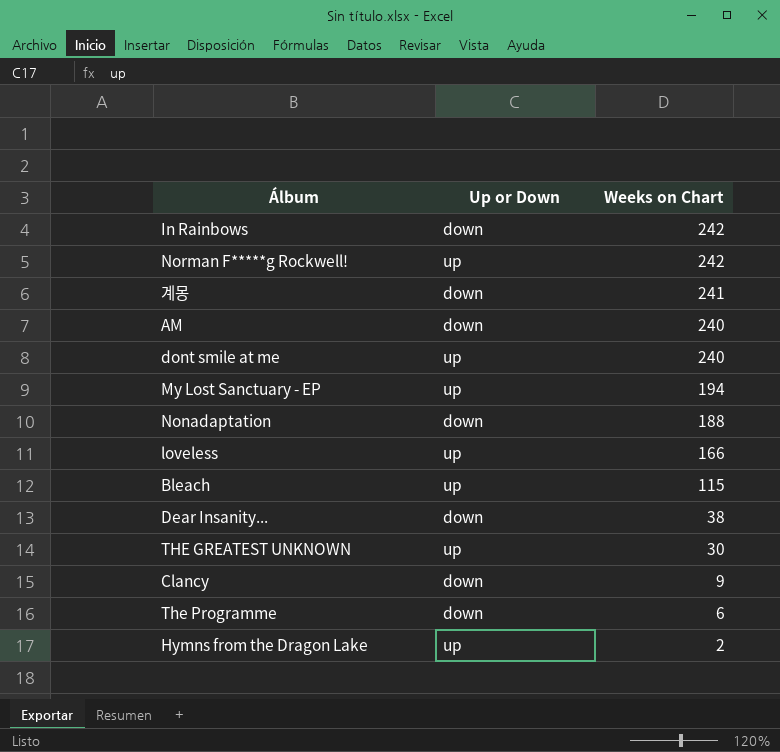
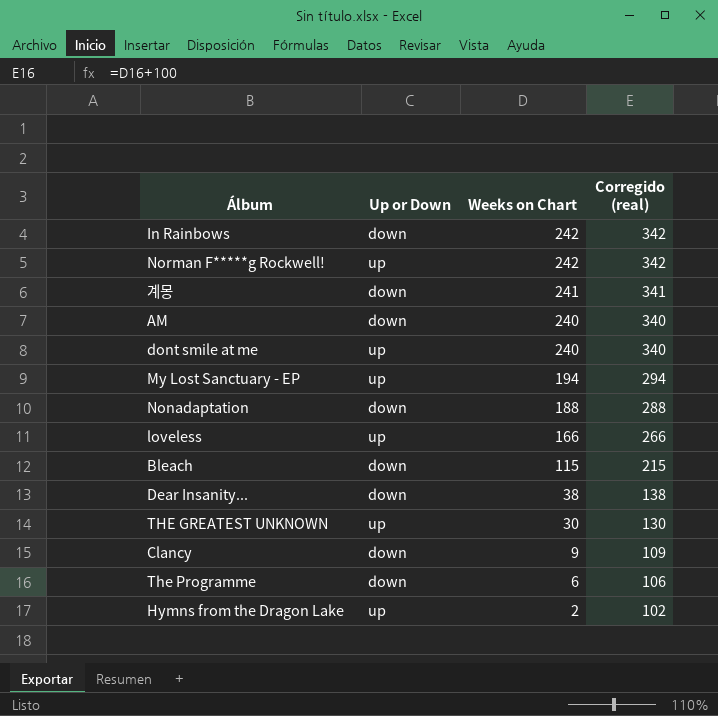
column Corregido (real) | formula: none -> [Weeks on Chart] + 100
Bleach | Up or Down: up -> down

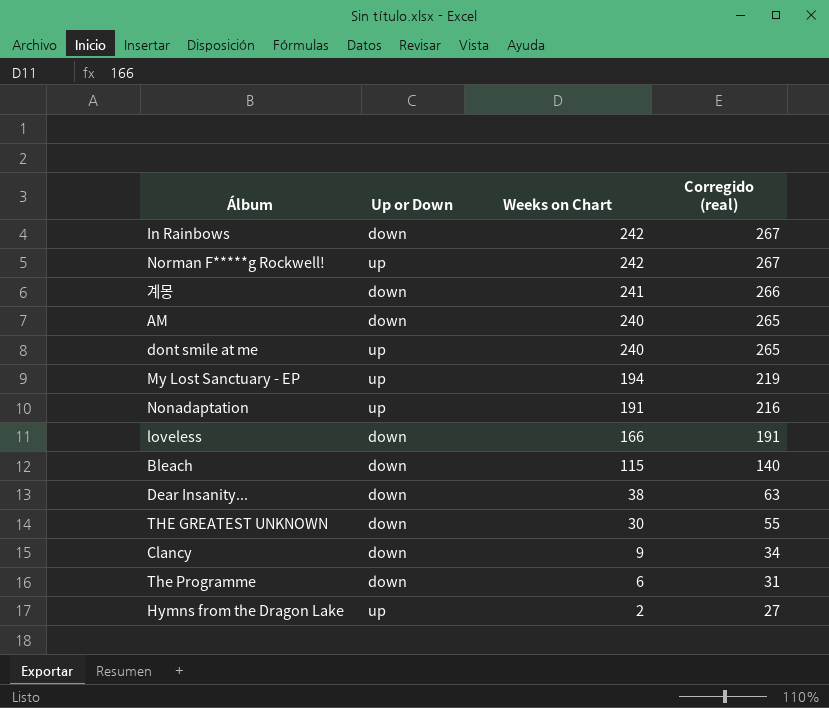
column Corregido (real) | formula: [Weeks on Chart] + 100 -> [Weeks on Chart] + 25
Nonadaptation | Up or Down: down -> up
Nonadaptation | Weeks on Chart: 188 -> 191
loveless | Up or Down: up -> down
THE GREATEST UNKNOWN | Up or Down: up -> down

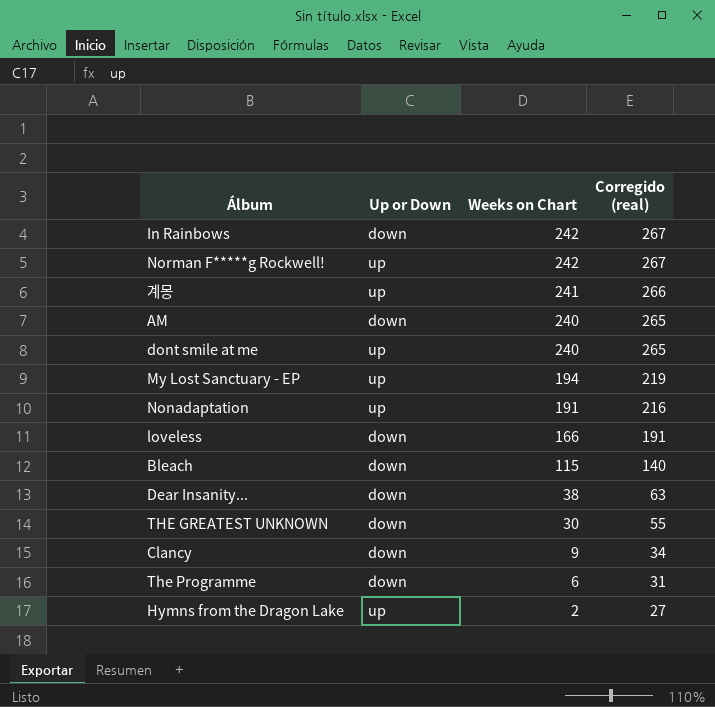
계몽 | Up or Down: down -> up

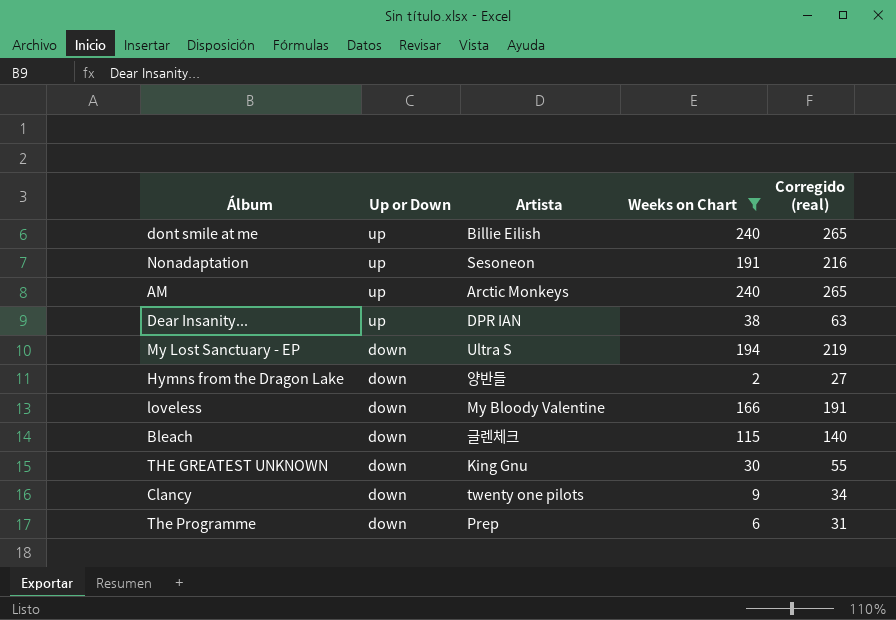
filter: none -> Weeks on Chart <= 240
row order: Weeks on Chart descending -> Up or Down descending
column Artista | position: none -> 3
AM | Up or Down: down -> up
Dear Insanity... | Up or Down: down -> up
My Lost Sanctuary - EP | Up or Down: up -> down
Hymns from the Dragon Lake | Up or Down: up -> down

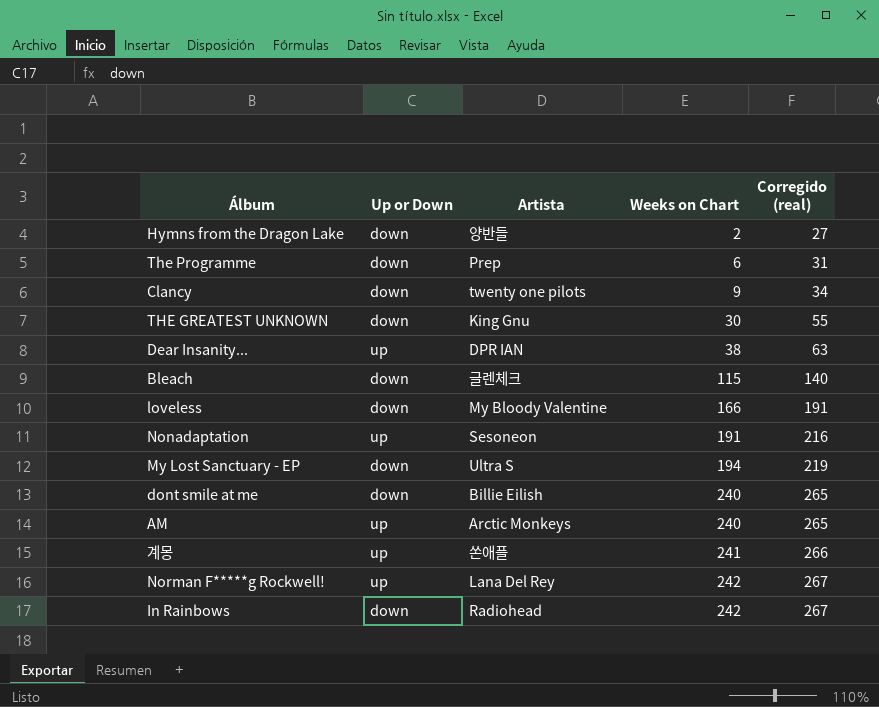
filter: Weeks on Chart <= 240 -> none
row order: Up or Down descending -> Weeks on Chart ascending
dont smile at me | Up or Down: up -> down

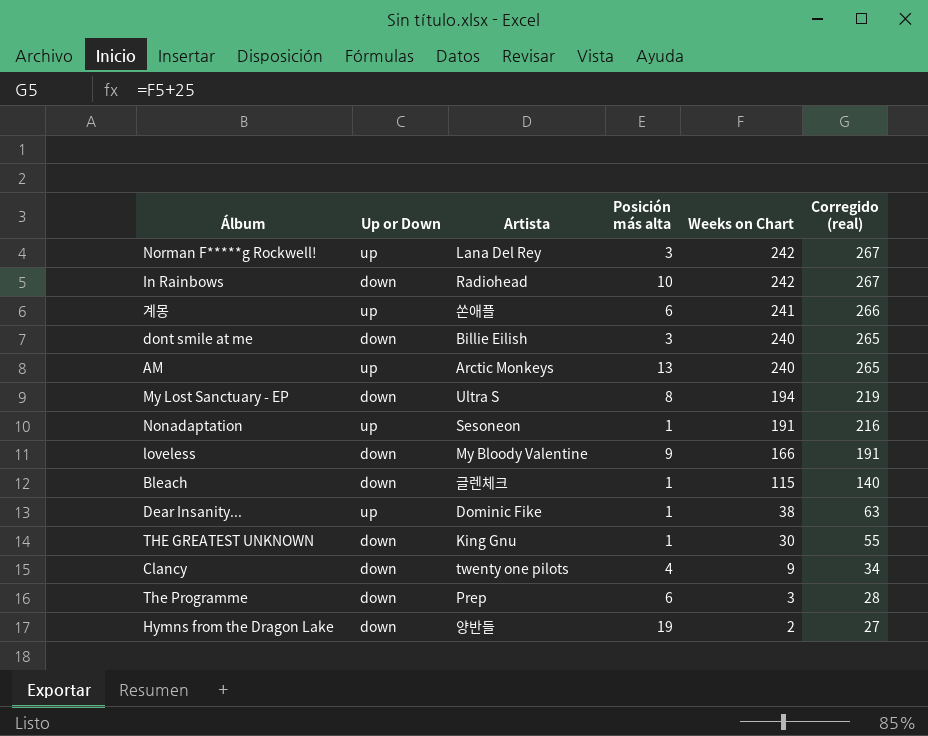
row order: Weeks on Chart ascending -> Weeks on Chart descending
column Posición más alta | position: none -> 4
Dear Insanity... | Artista: DPR IAN -> Dominic Fike
The Programme | Weeks on Chart: 6 -> 3
The Programme | Corregido (real): 31 -> 28

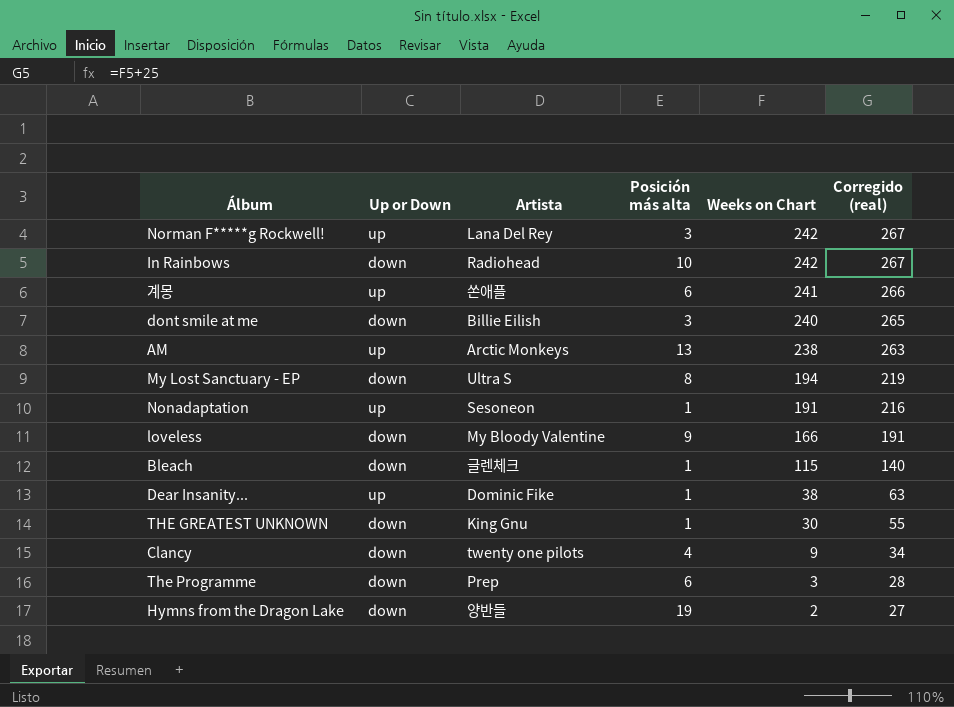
AM | Weeks on Chart: 240 -> 238
AM | Corregido (real): 265 -> 263

